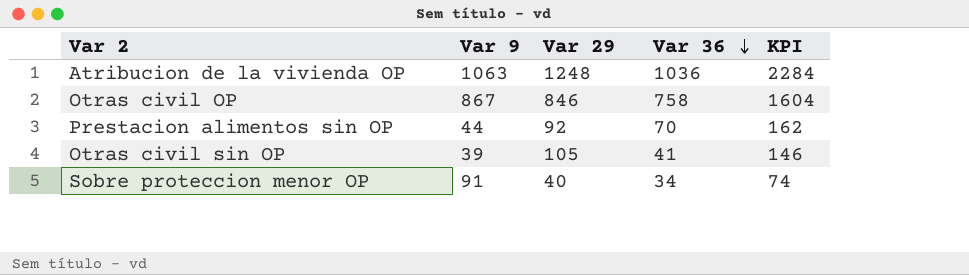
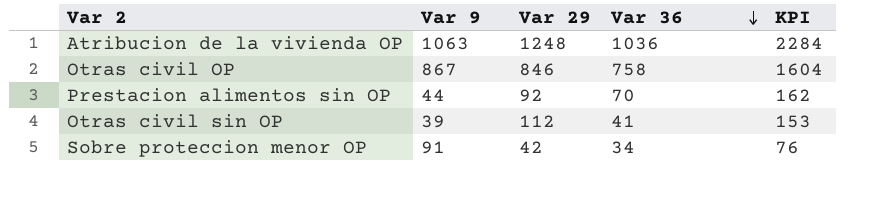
Otras civil sin OP | Var 29: 105 -> 112
Otras civil sin OP | KPI: 146 -> 153
Sobre proteccion menor OP | Var 29: 40 -> 42
Sobre proteccion menor OP | KPI: 74 -> 76

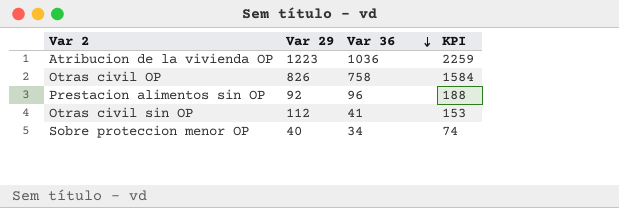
column Var 9 | position: 2 -> none
Atribucion de la vivienda OP | Var 29: 1248 -> 1223
Atribucion de la vivienda OP | KPI: 2284 -> 2259
Otras civil OP | Var 29: 846 -> 826
Otras civil OP | KPI: 1604 -> 1584
Prestacion alimentos sin OP | Var 36: 70 -> 96
Prestacion alimentos sin OP | KPI: 162 -> 188
Sobre proteccion menor OP | Var 29: 42 -> 40
Sobre proteccion menor OP | KPI: 76 -> 74

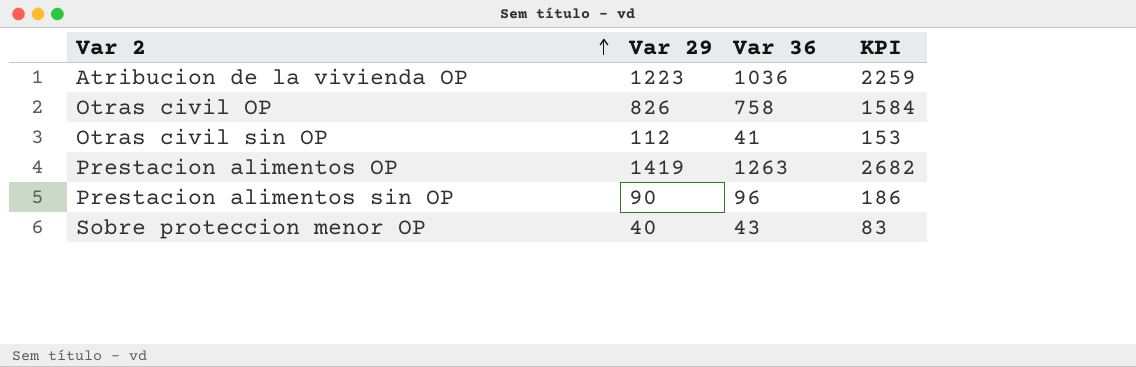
row order: Var 36 descending -> Var 2 ascending
row Prestacion alimentos OP: none -> 1419 | 1263 | 2682
Prestacion alimentos sin OP | Var 29: 92 -> 90
Prestacion alimentos sin OP | KPI: 188 -> 186
Sobre proteccion menor OP | Var 36: 34 -> 43
Sobre proteccion menor OP | KPI: 74 -> 83

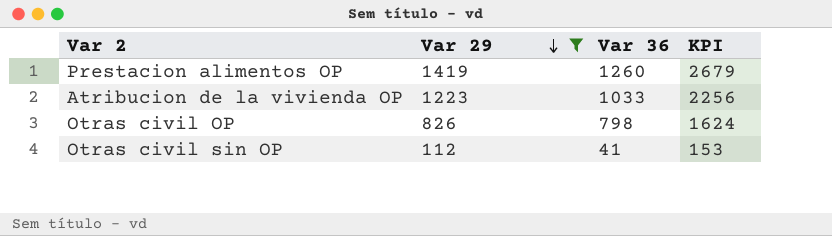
filter: none -> Var 29 >= 112
row order: Var 2 ascending -> Var 29 descending
Prestacion alimentos OP | Var 36: 1263 -> 1260
Prestacion alimentos OP | KPI: 2682 -> 2679
Atribucion de la vivienda OP | Var 36: 1036 -> 1033
Atribucion de la vivienda OP | KPI: 2259 -> 2256
Otras civil OP | Var 36: 758 -> 798
Otras civil OP | KPI: 1584 -> 1624

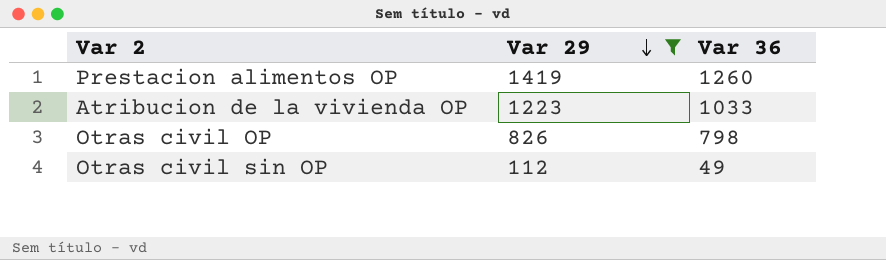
column KPI | formula: [Var 29] + [Var 36] -> none
Otras civil sin OP | Var 36: 41 -> 49

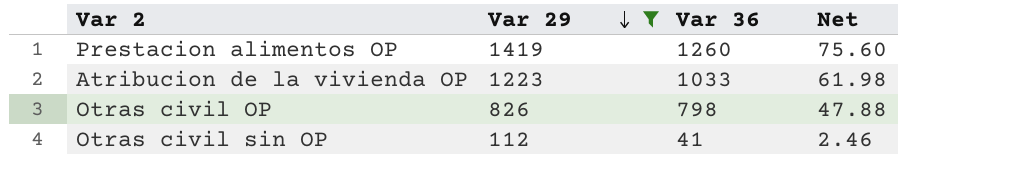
column Net | formula: none -> [Var 36] * 0.06
Otras civil sin OP | Var 36: 49 -> 41

